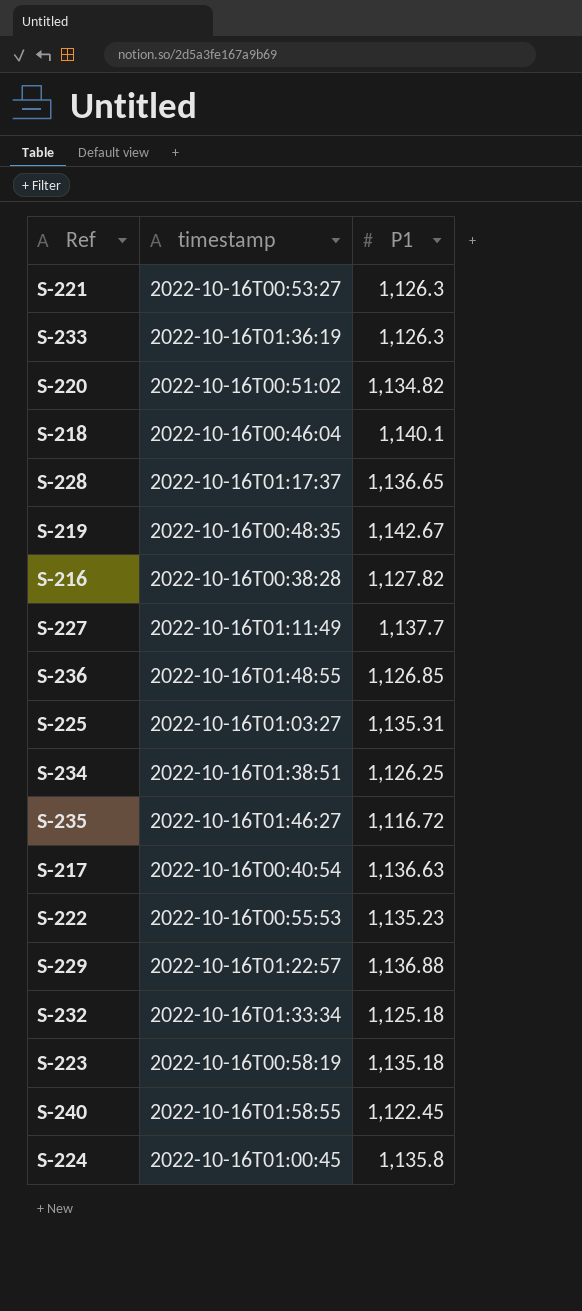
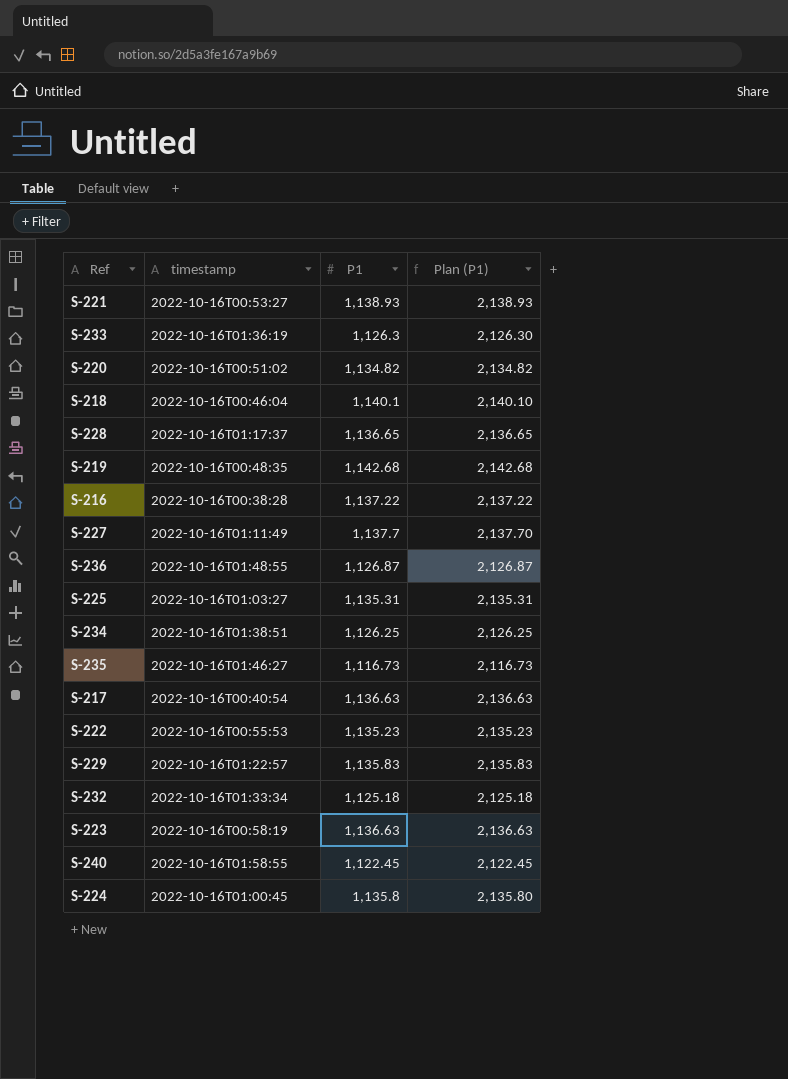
column Plan (P1) | formula: none -> [P1] + 1000
S-221 | P1: 1,126.3 -> 1,138.93
S-219 | P1: 1,142.67 -> 1,142.68
S-216 | P1: 1,127.82 -> 1,137.22
S-236 | P1: 1,126.85 -> 1,126.87
S-235 | P1: 1,116.72 -> 1,116.73
S-229 | P1: 1,136.88 -> 1,135.83
S-223 | P1: 1,135.18 -> 1,136.63

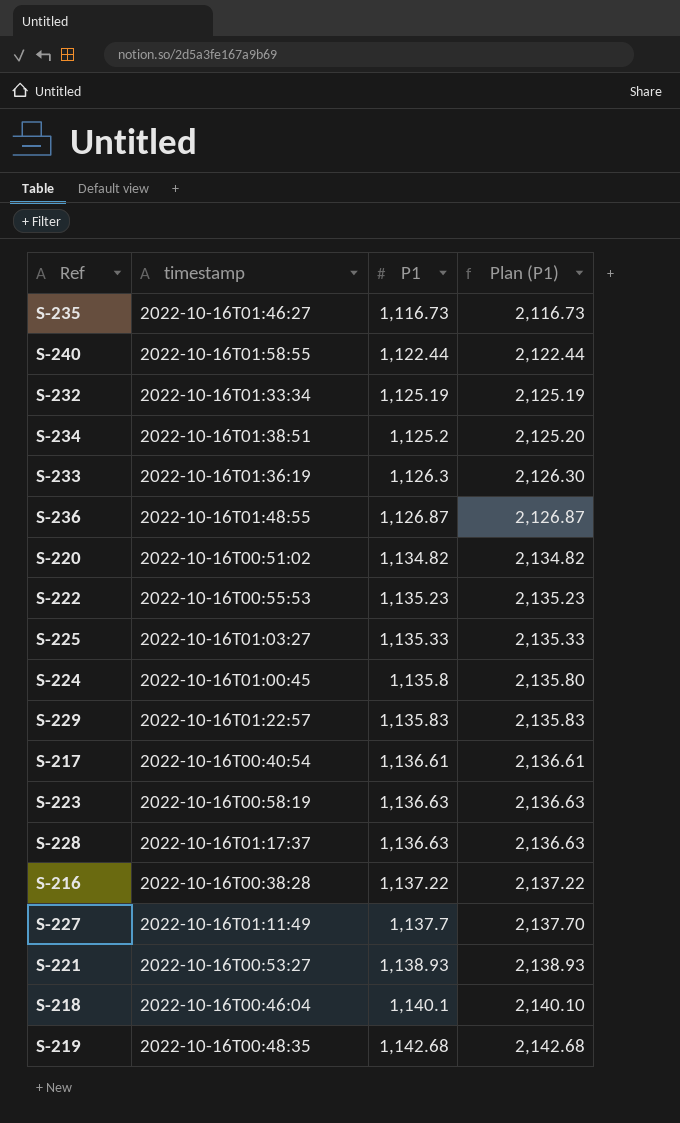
row order: none -> P1 ascending
S-240 | P1: 1,122.45 -> 1,122.44
S-240 | Plan (P1): 2,122.45 -> 2,122.44
S-232 | P1: 1,125.18 -> 1,125.19
S-232 | Plan (P1): 2,125.18 -> 2,125.19
S-234 | P1: 1,126.25 -> 1,125.2
S-234 | Plan (P1): 2,126.25 -> 2,125.20
S-225 | P1: 1,135.31 -> 1,135.33
S-225 | Plan (P1): 2,135.31 -> 2,135.33
S-217 | P1: 1,136.63 -> 1,136.61
S-217 | Plan (P1): 2,136.63 -> 2,136.61
S-228 | P1: 1,136.65 -> 1,136.63
S-228 | Plan (P1): 2,136.65 -> 2,136.63

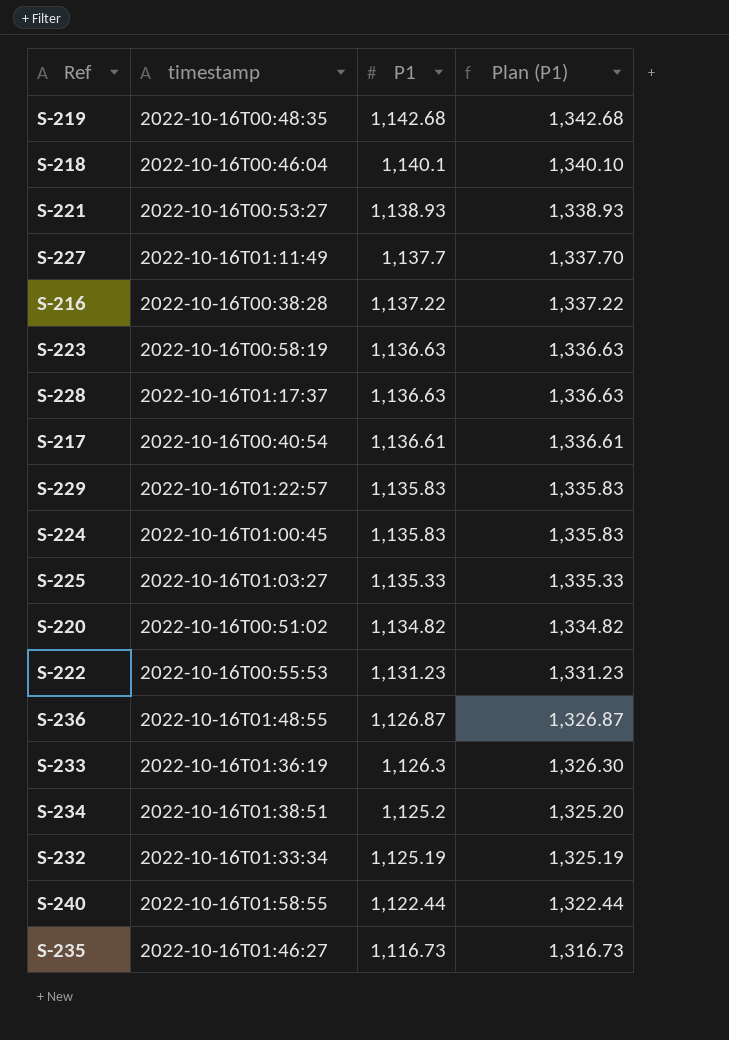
row order: P1 ascending -> P1 descending
column Plan (P1) | formula: [P1] + 1000 -> [P1] + 200
S-224 | P1: 1,135.8 -> 1,135.83
S-222 | P1: 1,135.23 -> 1,131.23

